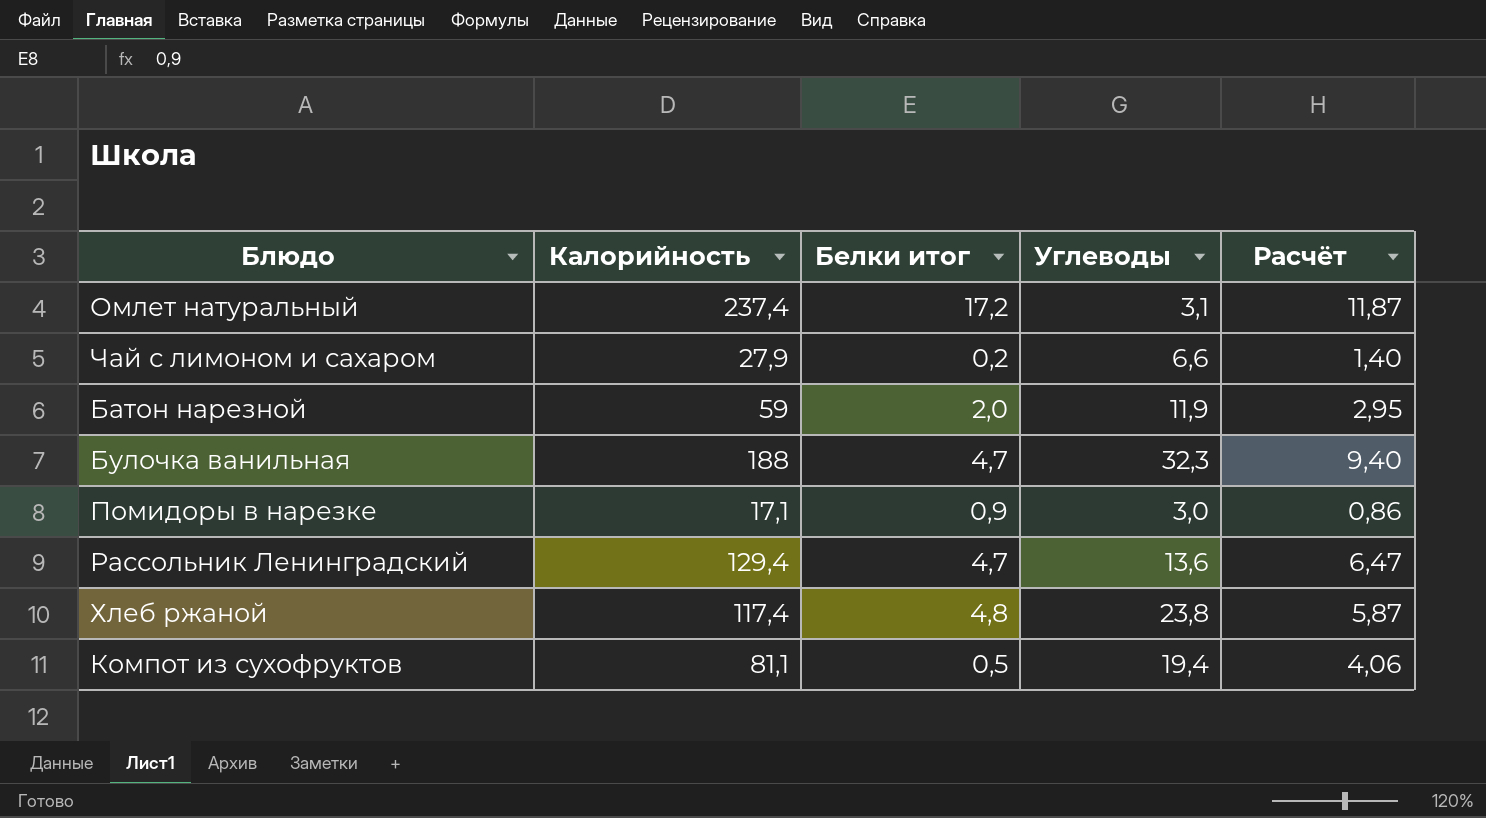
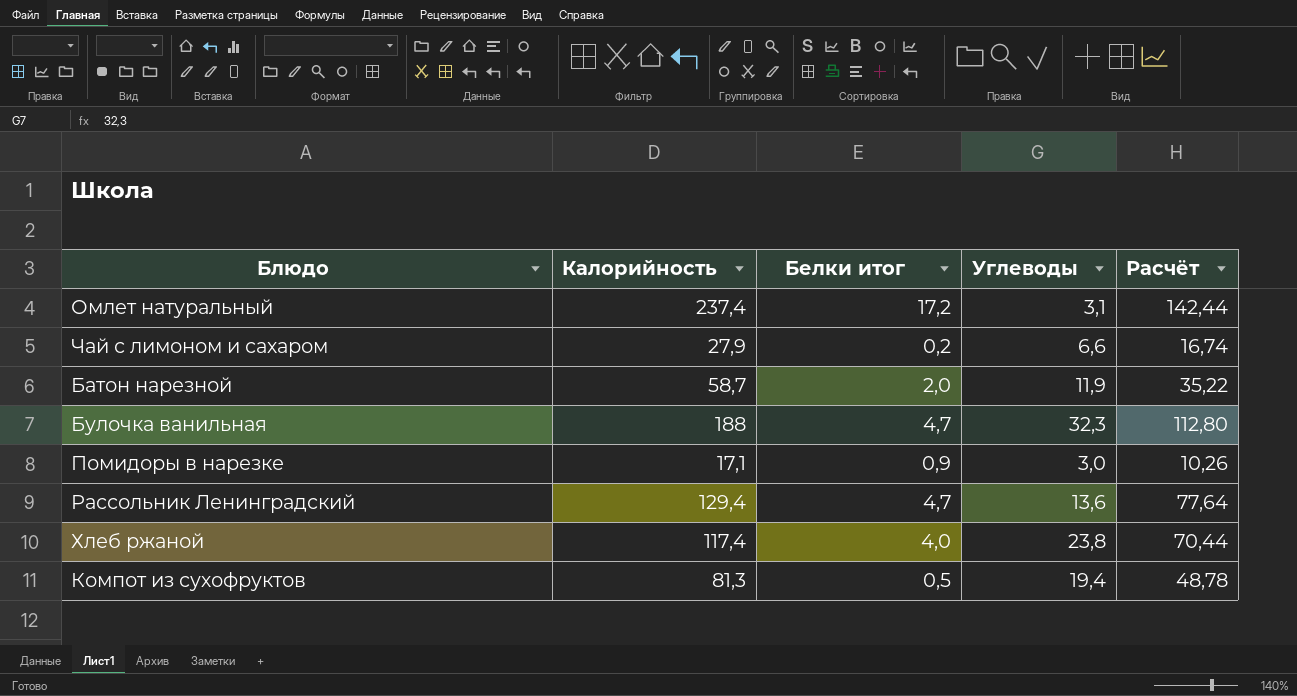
column Расчёт | formula: [Калорийность] * 0,05 -> [Калорийность] * 0,6
Батон нарезной | Калорийность: 59 -> 58,7
Хлеб ржаной | Белки итог: 4,8 -> 4,0
Компот из сухофруктов | Калорийность: 81,1 -> 81,3

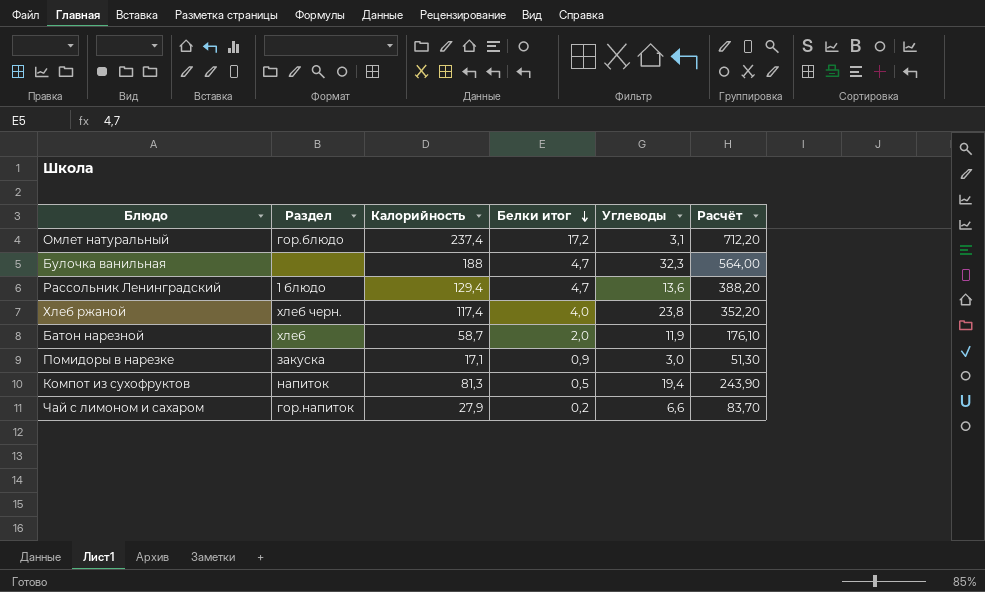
row order: none -> Белки итог descending
column Раздел | position: none -> 2
column Расчёт | formula: [Калорийность] * 0,6 -> [Калорийность] * 3

